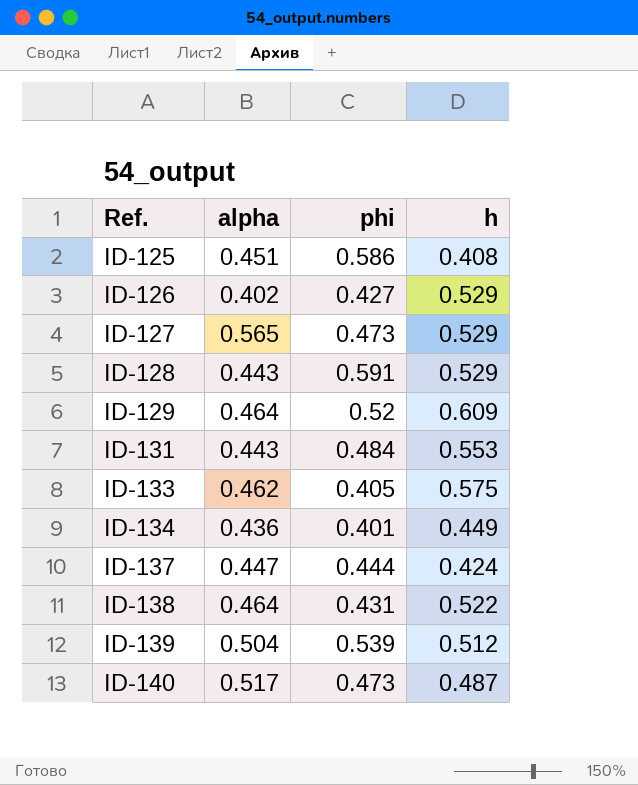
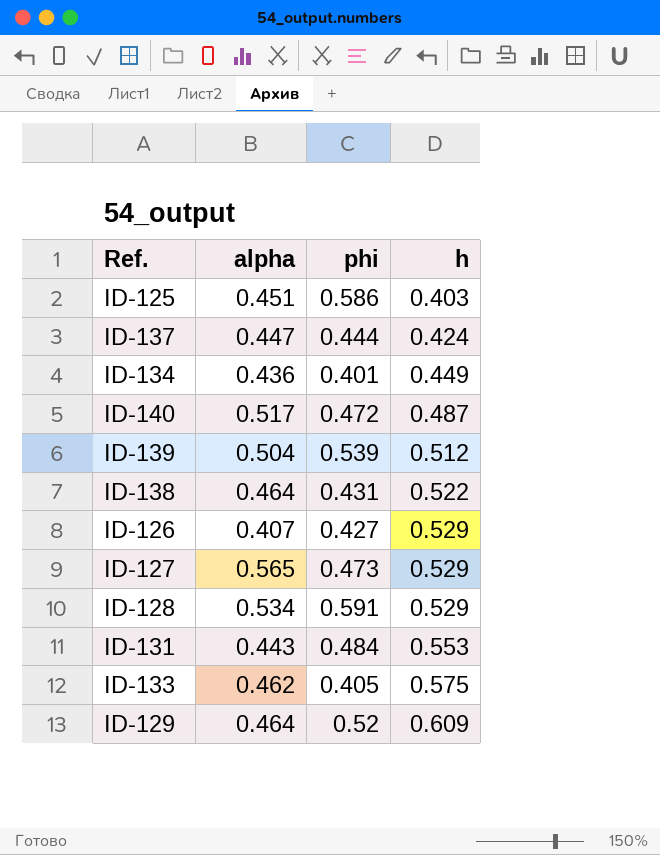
row order: Ref. ascending -> h ascending
ID-125 | h: 0.408 -> 0.403
ID-140 | phi: 0.473 -> 0.472
ID-126 | alpha: 0.402 -> 0.407
ID-128 | alpha: 0.443 -> 0.534

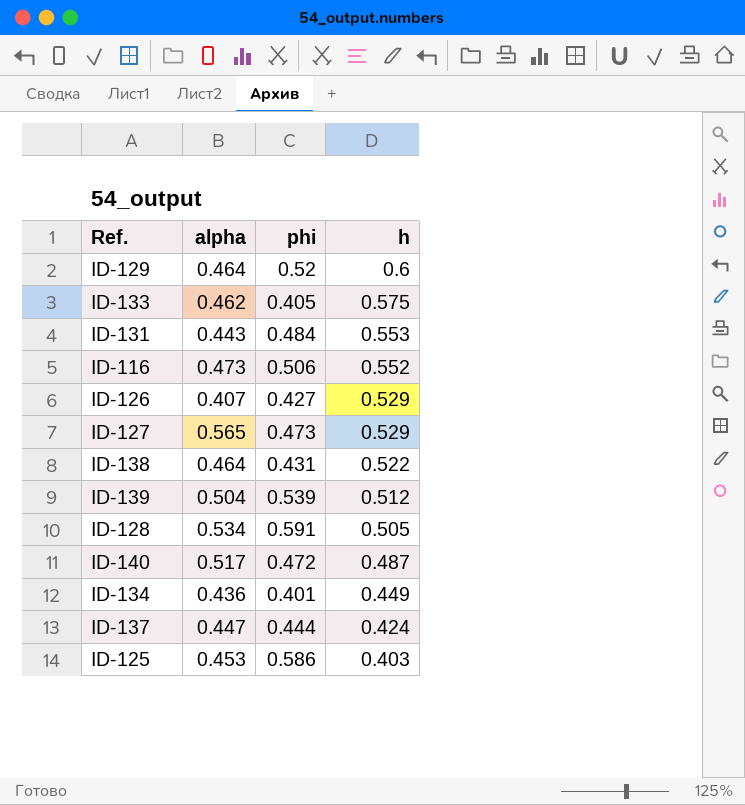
row order: h ascending -> h descending
ID-129 | h: 0.609 -> 0.6
row ID-116: none -> 0.473 | 0.506 | 0.552
ID-128 | h: 0.529 -> 0.505
ID-125 | alpha: 0.451 -> 0.453

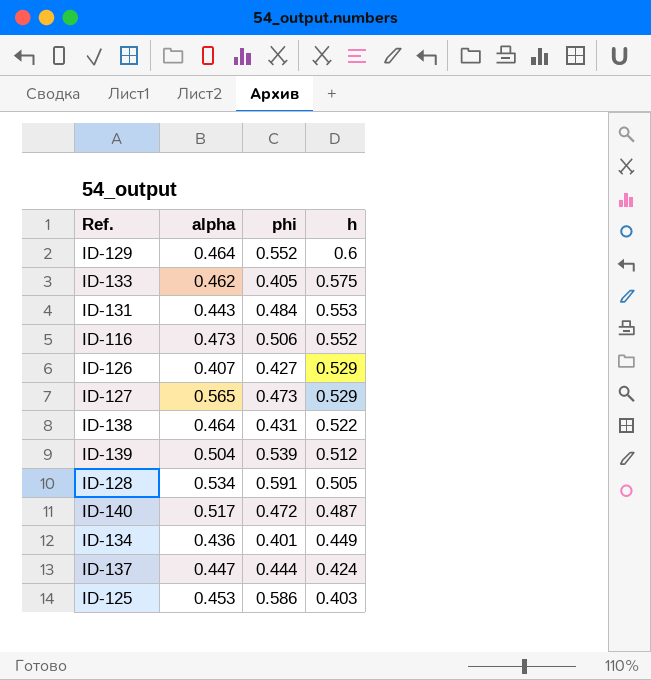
ID-129 | phi: 0.52 -> 0.552

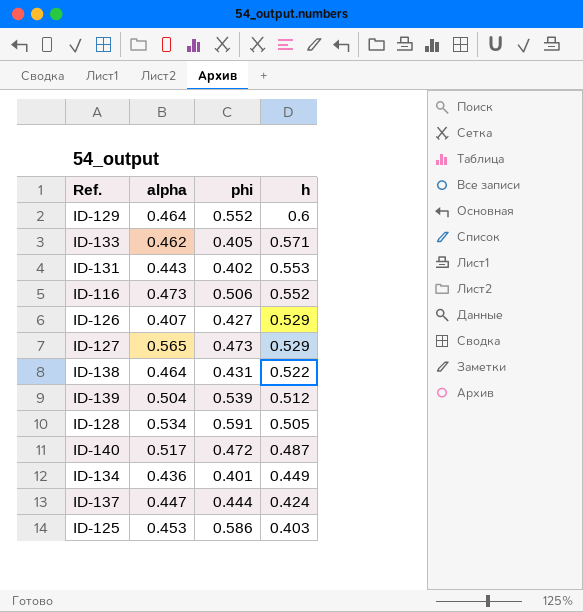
ID-133 | h: 0.575 -> 0.571
ID-131 | phi: 0.484 -> 0.402

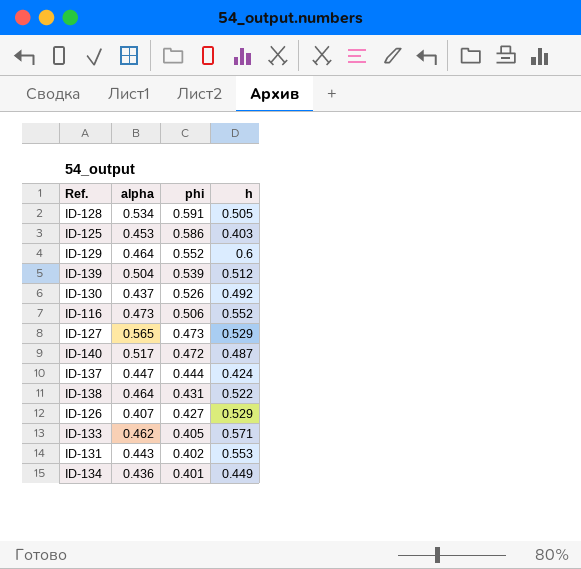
row order: h descending -> phi descending
row ID-130: none -> 0.437 | 0.526 | 0.492

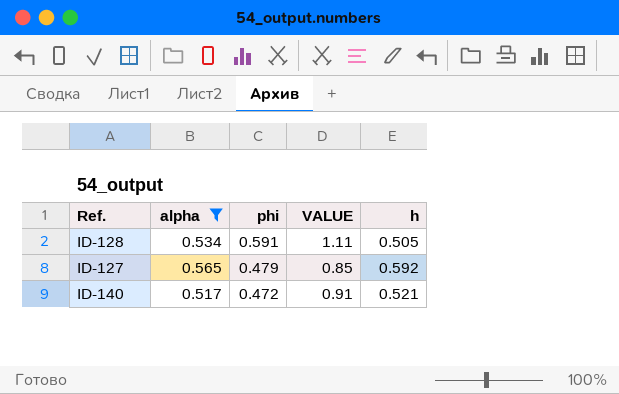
filter: none -> alpha >= 0.517
column VALUE | formula: none -> [phi] / [alpha]
ID-127 | phi: 0.473 -> 0.479
ID-127 | h: 0.529 -> 0.592
ID-140 | h: 0.487 -> 0.521

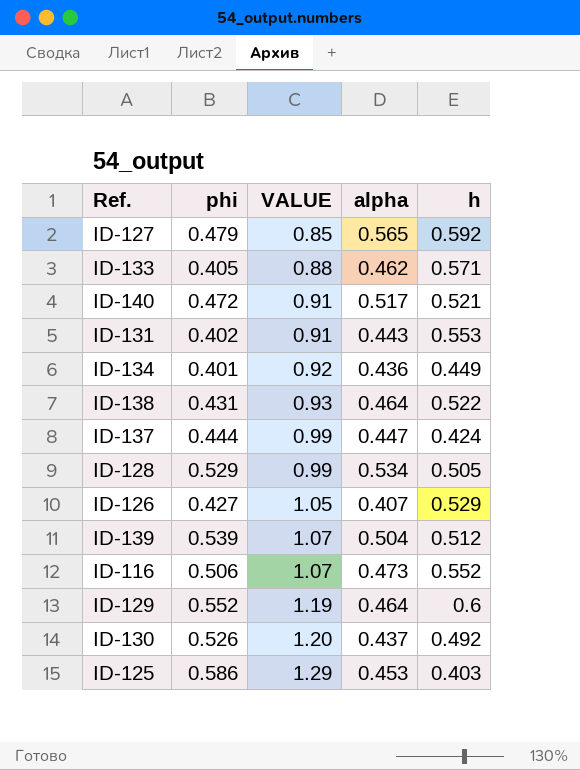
filter: alpha >= 0.517 -> none
row order: phi descending -> VALUE ascending
column alpha | position: 2 -> 4
ID-128 | phi: 0.591 -> 0.529
ID-128 | VALUE: 1.11 -> 0.99

